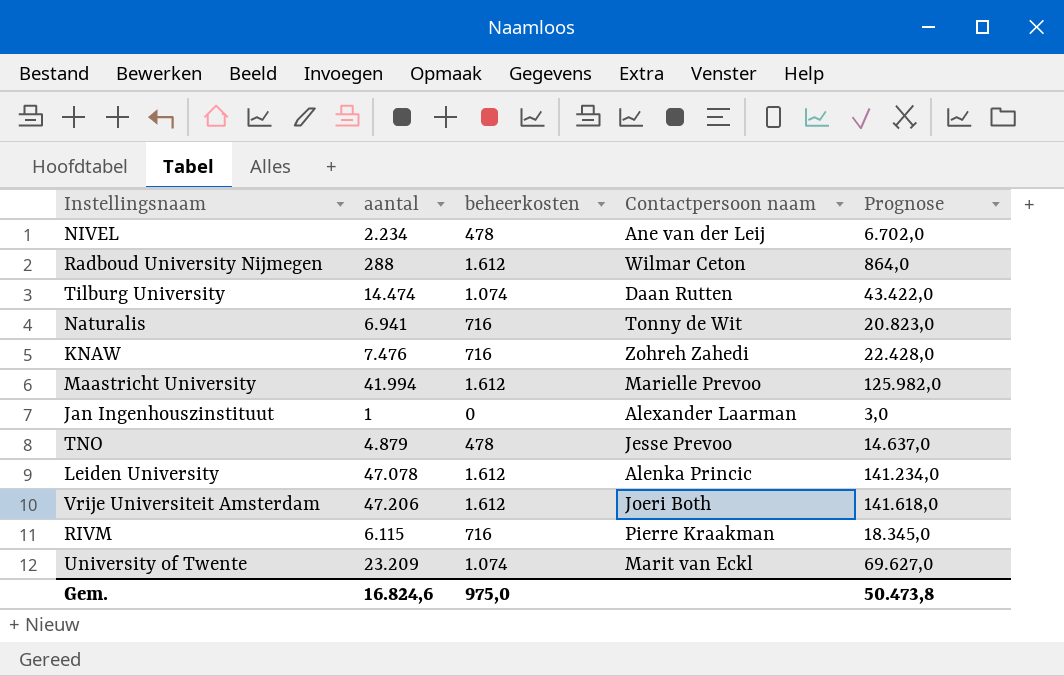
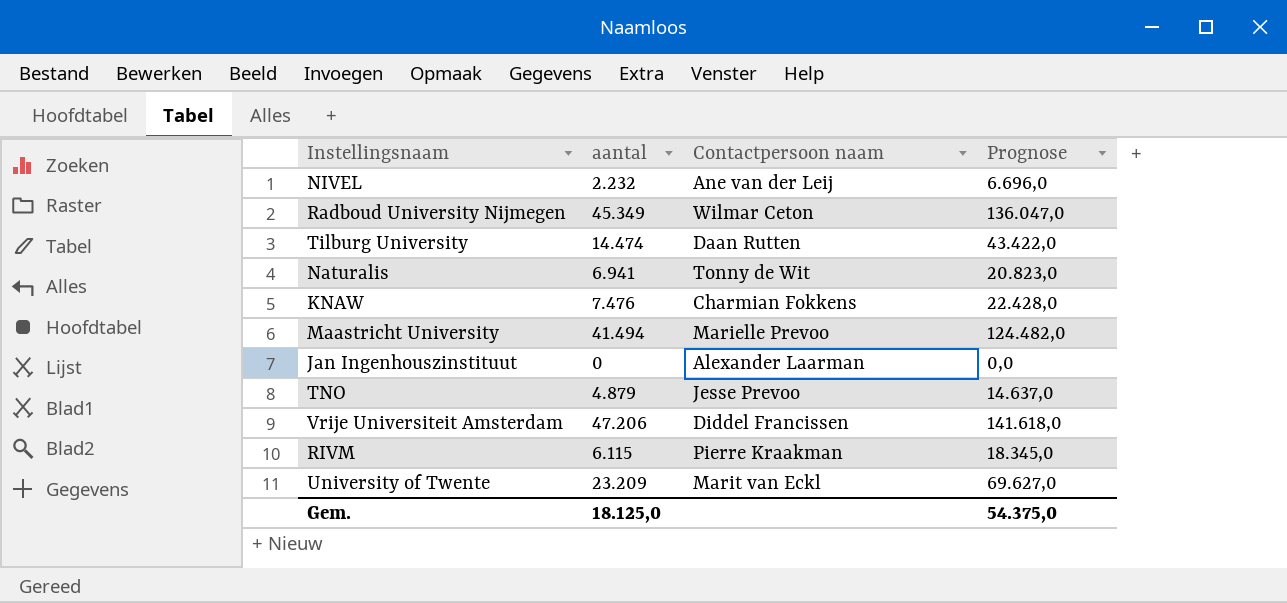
column beheerkosten | position: 3 -> none
row Leiden University: 47.078 | 1.612 | Alenka Princic | 141.234,0 -> none
NIVEL | aantal: 2.234 -> 2.232
NIVEL | Prognose: 6.702,0 -> 6.696,0
Radboud University Nijmegen | aantal: 288 -> 45.349
Radboud University Nijmegen | Prognose: 864,0 -> 136.047,0
KNAW | Contactpersoon naam: Zohreh Zahedi -> Charmian Fokkens
Maastricht University | aantal: 41.994 -> 41.494
Maastricht University | Prognose: 125.982,0 -> 124.482,0
Jan Ingenhouszinstituut | aantal: 1 -> 0
Jan Ingenhouszinstituut | Prognose: 3,0 -> 0,0
Vrije Universiteit Amsterdam | Contactpersoon naam: Joeri Both -> Diddel Francissen
Gem. | aantal: 16.824,6 -> 18.125,0
Gem. | Prognose: 50.473,8 -> 54.375,0

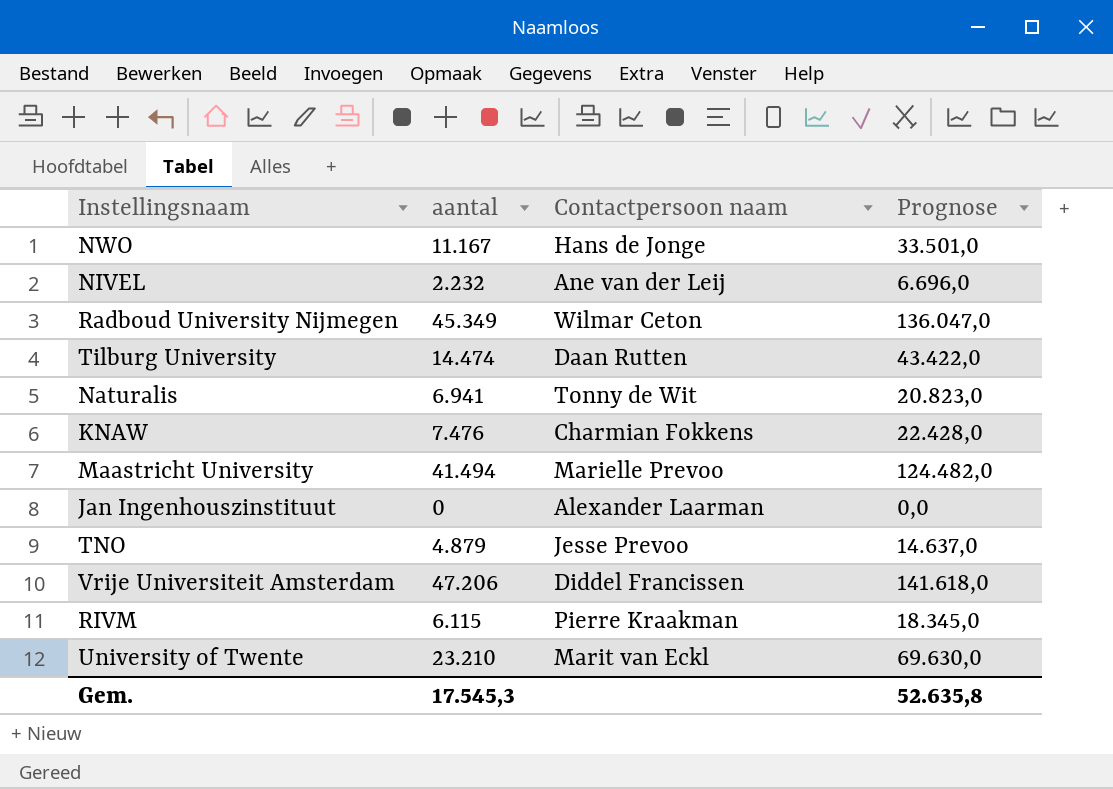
row NWO: none -> 11.167 | Hans de Jonge | 33.501,0
University of Twente | aantal: 23.209 -> 23.210
University of Twente | Prognose: 69.627,0 -> 69.630,0
Gem. | aantal: 18.125,0 -> 17.545,3
Gem. | Prognose: 54.375,0 -> 52.635,8

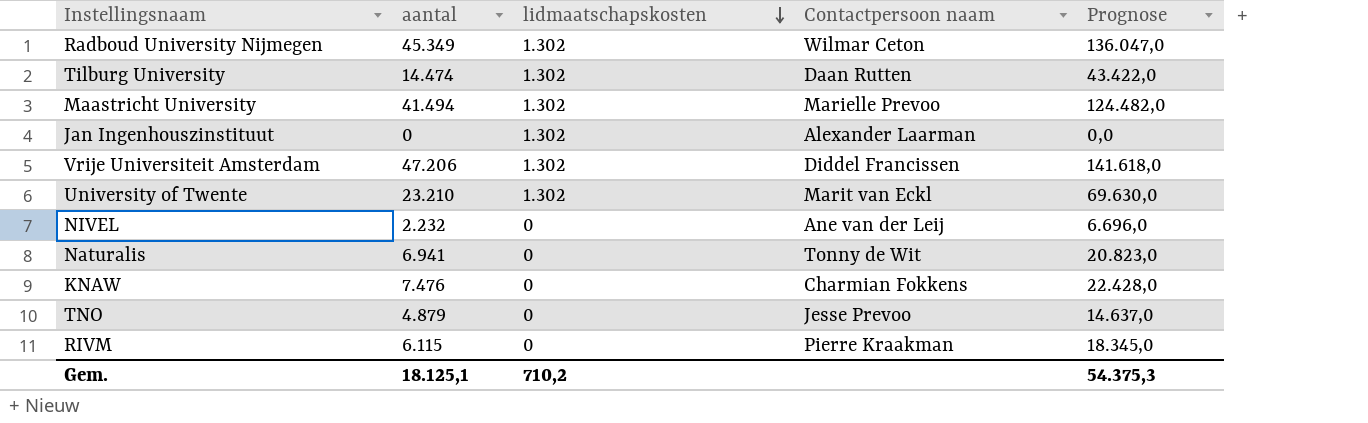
row order: none -> lidmaatschapskosten descending
column lidmaatschapskosten | position: none -> 3
row NWO: 11.167 | Hans de Jonge | 33.501,0 -> none
Gem. | aantal: 17.545,3 -> 18.125,1
Gem. | Prognose: 52.635,8 -> 54.375,3

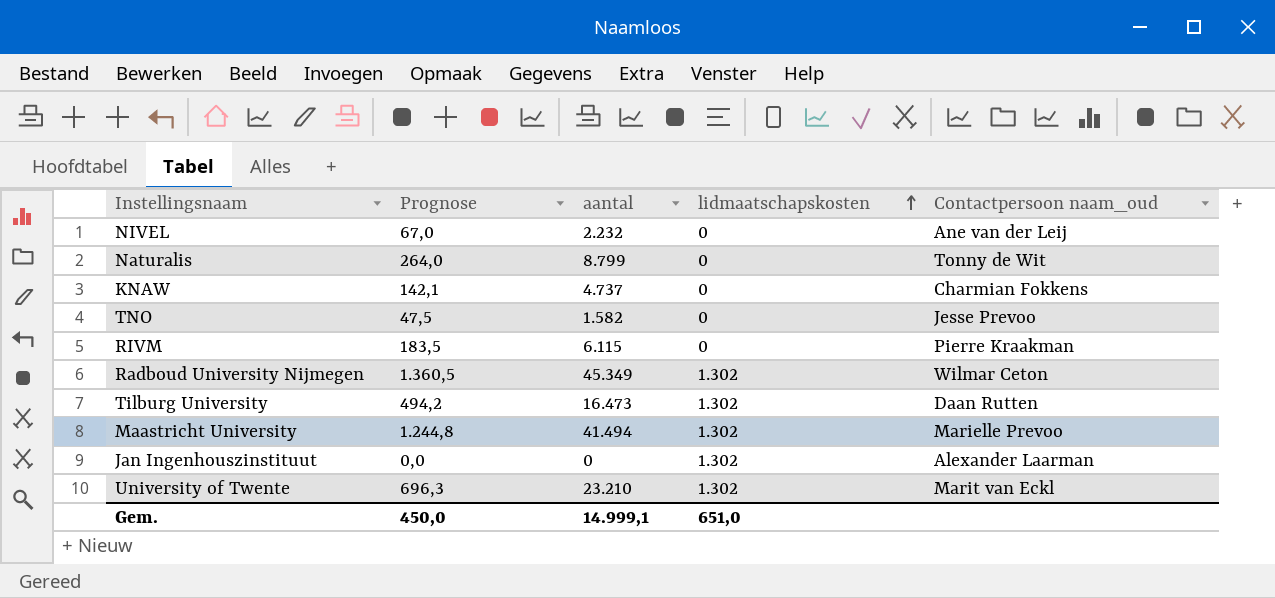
row order: lidmaatschapskosten descending -> lidmaatschapskosten ascending
column Prognose | formula: [aantal] * 3 -> [aantal] * 0,03
column Prognose | position: 5 -> 2
column name: Contactpersoon naam -> Contactpersoon naam_oud
row Vrije Universiteit Amsterdam: 47.206 | 1.302 | Diddel Francissen | 141.618,0 -> none
Naturalis | aantal: 6.941 -> 8.799
KNAW | aantal: 7.476 -> 4.737
TNO | aantal: 4.879 -> 1.582
Tilburg University | aantal: 14.474 -> 16.473
Gem. | Prognose: 54.375,3 -> 450,0
Gem. | aantal: 18.125,1 -> 14.999,1
Gem. | lidmaatschapskosten: 710,2 -> 651,0

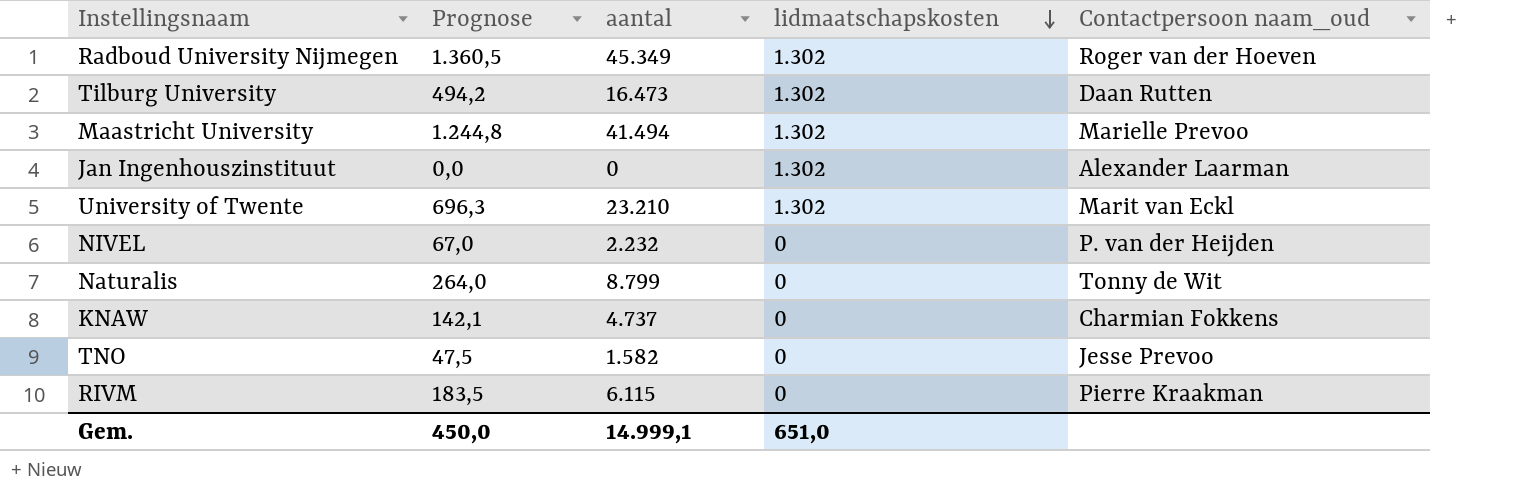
row order: lidmaatschapskosten ascending -> lidmaatschapskosten descending
Radboud University Nijmegen | Contactpersoon naam_oud: Wilmar Ceton -> Roger van der Hoeven
NIVEL | Contactpersoon naam_oud: Ane van der Leij -> P. van der Heijden

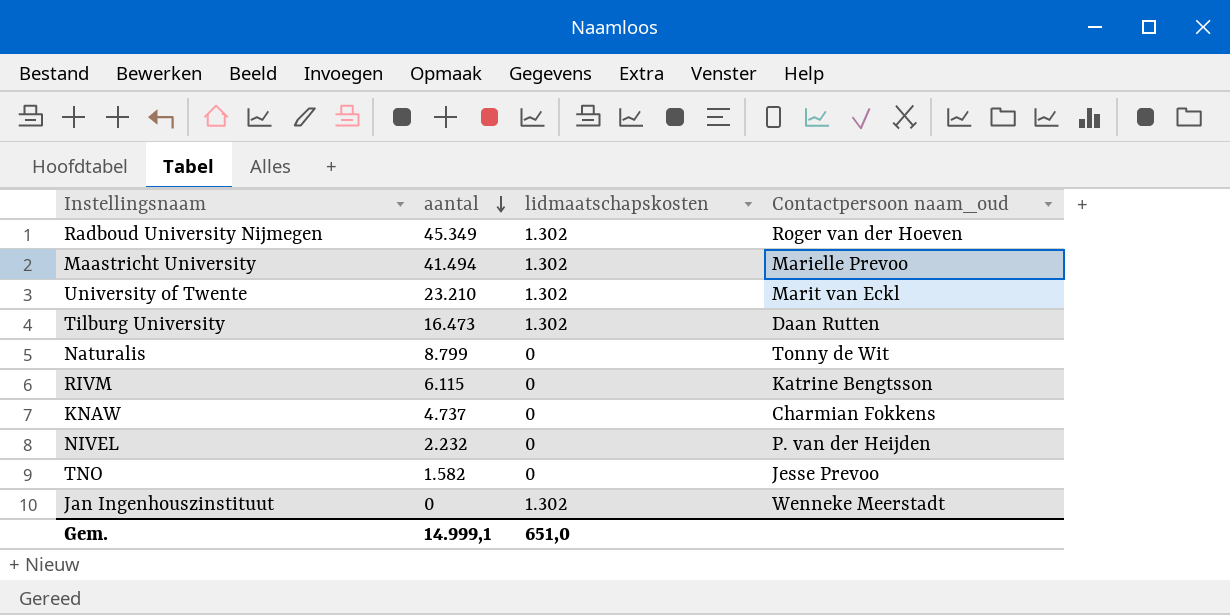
row order: lidmaatschapskosten descending -> aantal descending
column Prognose | formula: [aantal] * 0,03 -> none
RIVM | Contactpersoon naam_oud: Pierre Kraakman -> Katrine Bengtsson
Jan Ingenhouszinstituut | Contactpersoon naam_oud: Alexander Laarman -> Wenneke Meerstadt

